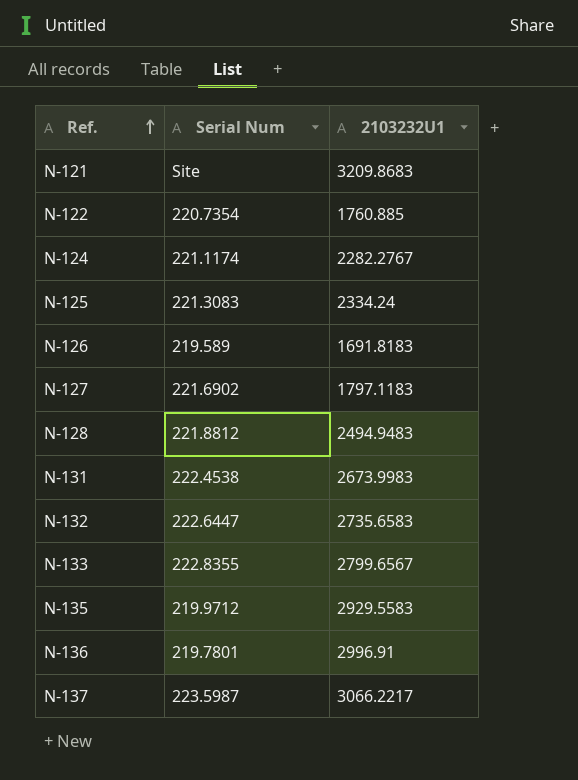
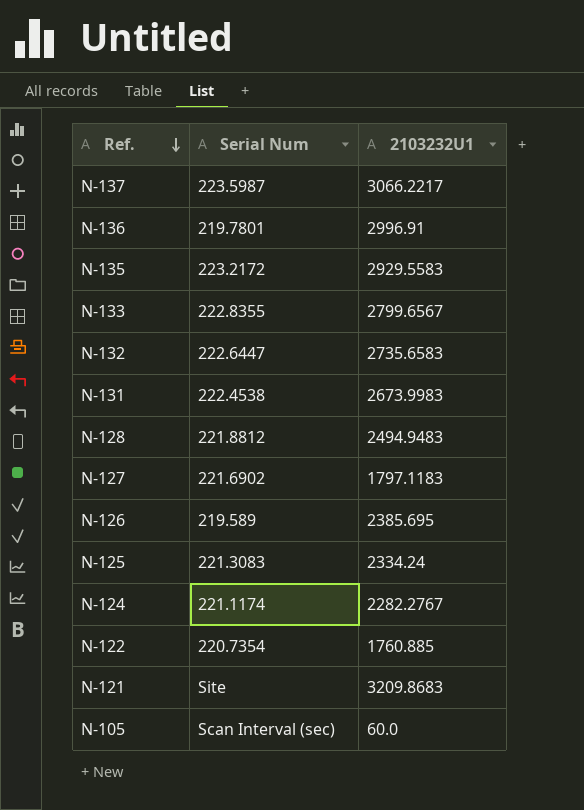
row order: Ref. ascending -> Ref. descending
N-135 | Serial Num: 219.9712 -> 223.2172
N-126 | 2103232U1: 1691.8183 -> 2385.695
row N-105: none -> Scan Interval (sec) | 60.0

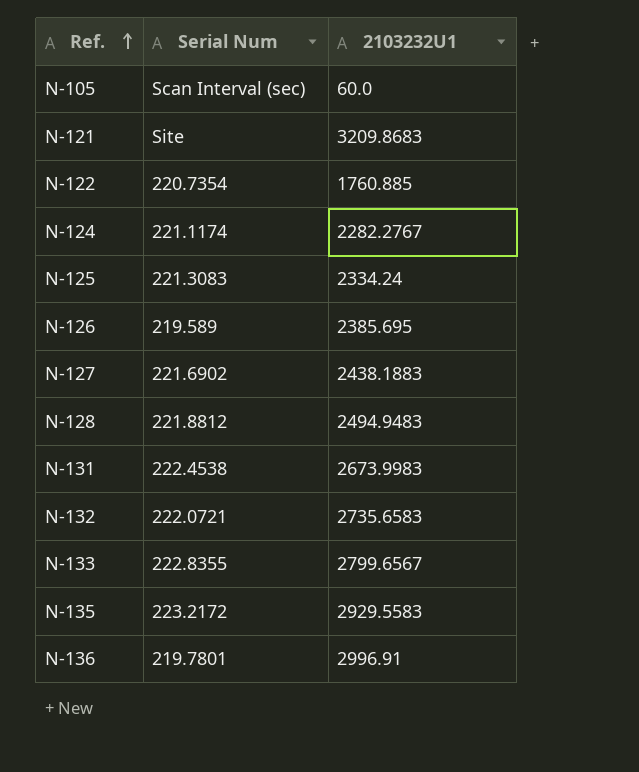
row order: Ref. descending -> Ref. ascending
row N-137: 223.5987 | 3066.2217 -> none
N-127 | 2103232U1: 1797.1183 -> 2438.1883
N-132 | Serial Num: 222.6447 -> 222.0721

